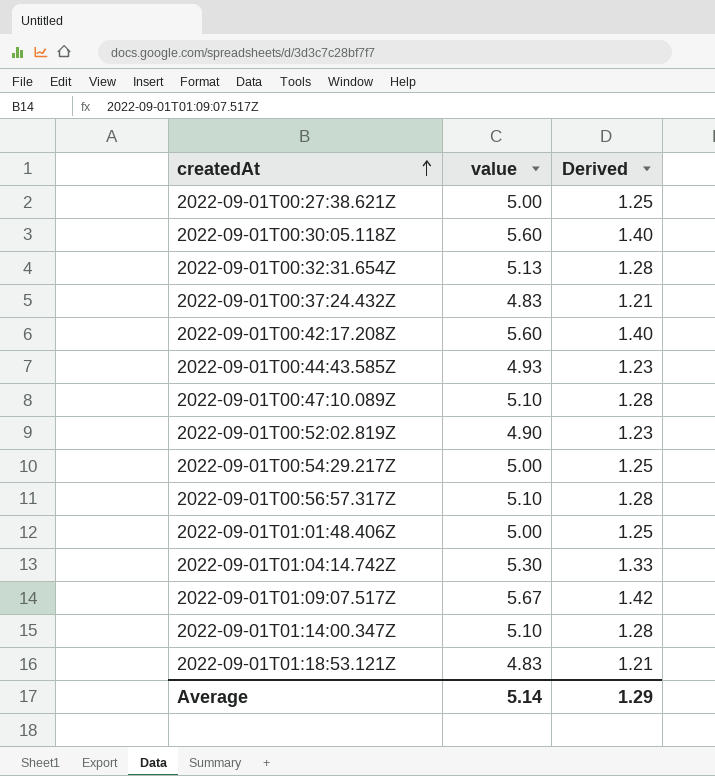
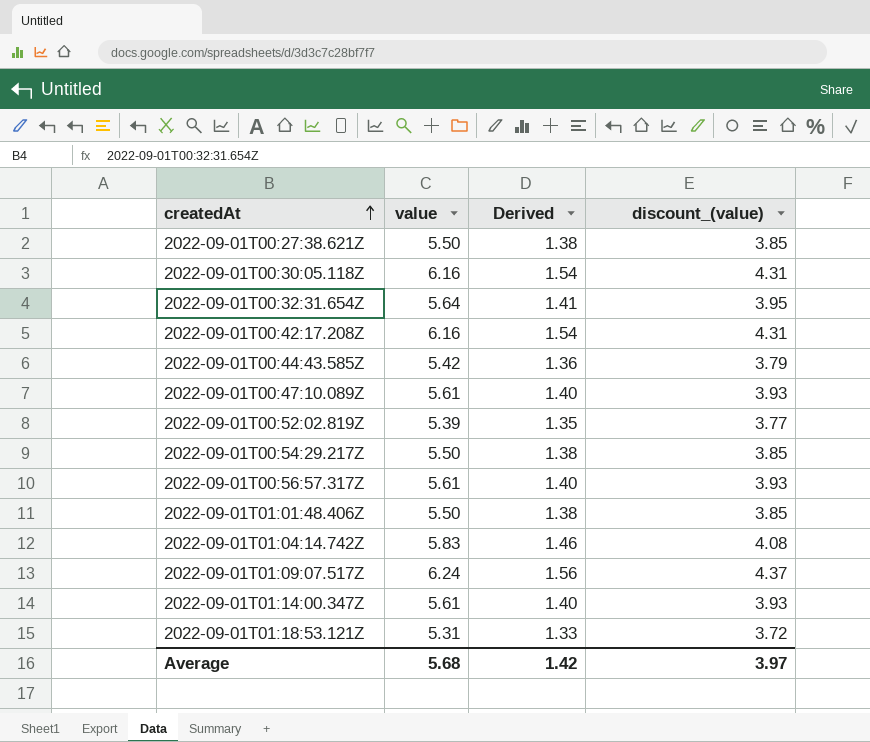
column discount_(value) | formula: none -> [value] * 0.7
row 2022-09-01T00:37:24.432Z: 4.83 | 1.21 -> none
2022-09-01T00:27:38.621Z | value: 5.00 -> 5.50
2022-09-01T00:27:38.621Z | Derived: 1.25 -> 1.38
2022-09-01T00:30:05.118Z | value: 5.60 -> 6.16
2022-09-01T00:30:05.118Z | Derived: 1.40 -> 1.54
2022-09-01T00:32:31.654Z | value: 5.13 -> 5.64
2022-09-01T00:32:31.654Z | Derived: 1.28 -> 1.41
2022-09-01T00:42:17.208Z | value: 5.60 -> 6.16
2022-09-01T00:42:17.208Z | Derived: 1.40 -> 1.54
2022-09-01T00:44:43.585Z | value: 4.93 -> 5.42
2022-09-01T00:44:43.585Z | Derived: 1.23 -> 1.36
2022-09-01T00:47:10.089Z | value: 5.10 -> 5.61
2022-09-01T00:47:10.089Z | Derived: 1.28 -> 1.40
2022-09-01T00:52:02.819Z | value: 4.90 -> 5.39
2022-09-01T00:52:02.819Z | Derived: 1.23 -> 1.35
2022-09-01T00:54:29.217Z | value: 5.00 -> 5.50
2022-09-01T00:54:29.217Z | Derived: 1.25 -> 1.38
2022-09-01T00:56:57.317Z | value: 5.10 -> 5.61
2022-09-01T00:56:57.317Z | Derived: 1.28 -> 1.40
2022-09-01T01:01:48.406Z | value: 5.00 -> 5.50
2022-09-01T01:01:48.406Z | Derived: 1.25 -> 1.38
2022-09-01T01:04:14.742Z | value: 5.30 -> 5.83
2022-09-01T01:04:14.742Z | Derived: 1.33 -> 1.46
2022-09-01T01:09:07.517Z | value: 5.67 -> 6.24
2022-09-01T01:09:07.517Z | Derived: 1.42 -> 1.56
2022-09-01T01:14:00.347Z | value: 5.10 -> 5.61
2022-09-01T01:14:00.347Z | Derived: 1.28 -> 1.40
2022-09-01T01:18:53.121Z | value: 4.83 -> 5.31
2022-09-01T01:18:53.121Z | Derived: 1.21 -> 1.33
Average | value: 5.14 -> 5.68
Average | Derived: 1.29 -> 1.42

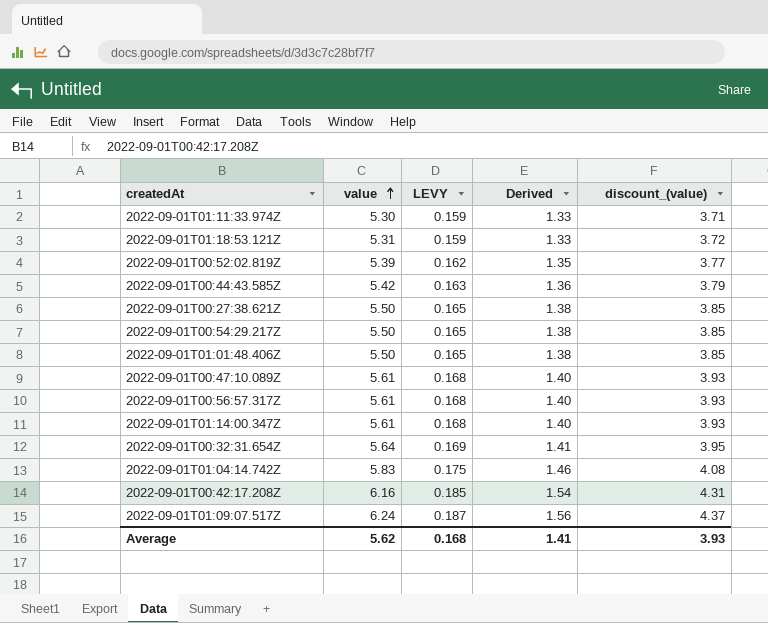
row order: createdAt ascending -> value ascending
column LEVY | formula: none -> [value] * 0.03
row 2022-09-01T00:30:05.118Z: 6.16 | 1.54 | 4.31 -> none
row 2022-09-01T01:11:33.974Z: none -> 5.30 | 0.159 | 1.33 | 3.71
Average | value: 5.68 -> 5.62
Average | Derived: 1.42 -> 1.41
Average | discount_(value): 3.97 -> 3.93

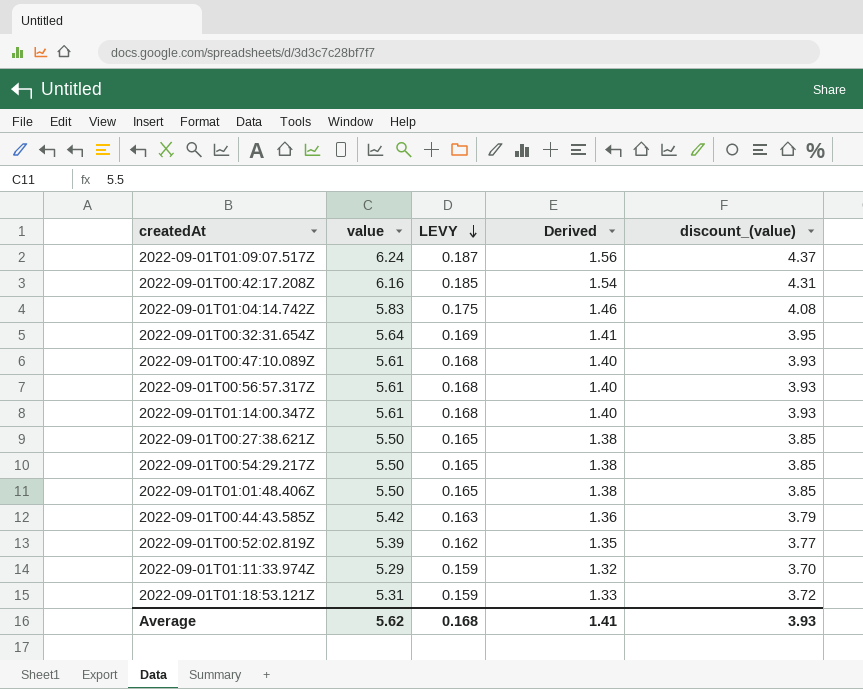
row order: value ascending -> LEVY descending
2022-09-01T01:11:33.974Z | value: 5.30 -> 5.29
2022-09-01T01:11:33.974Z | Derived: 1.33 -> 1.32
2022-09-01T01:11:33.974Z | discount_(value): 3.71 -> 3.70

